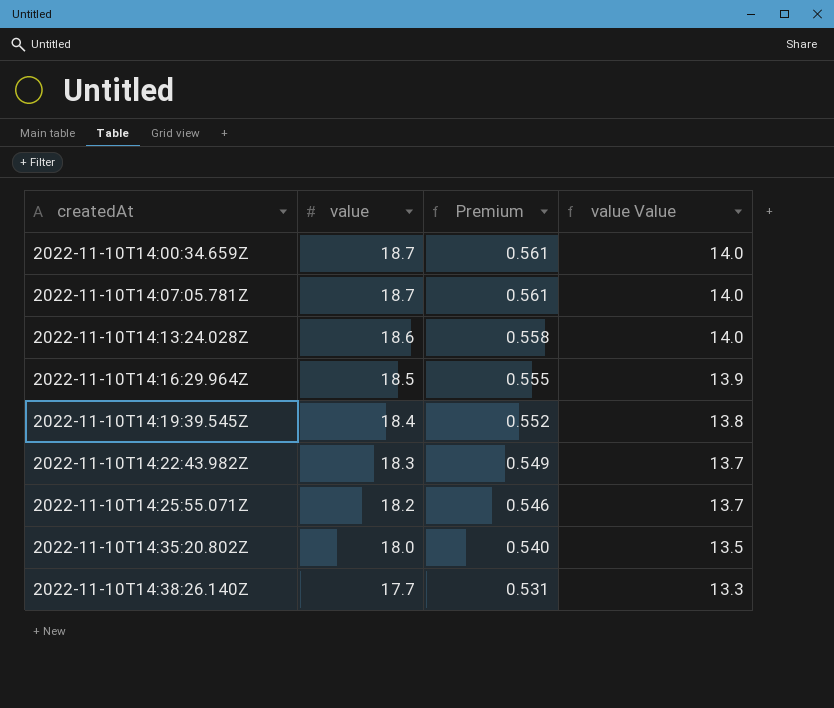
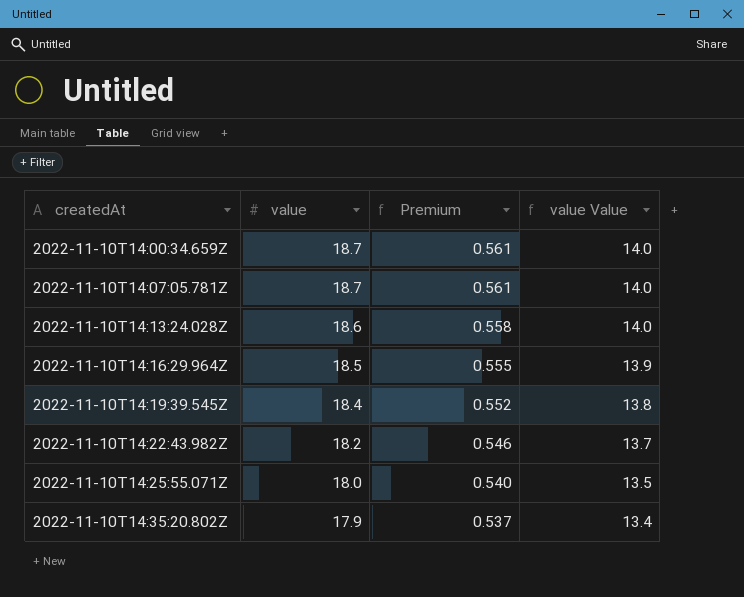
row 2022-11-10T14:38:26.140Z: 17.7 | 0.531 | 13.3 -> none
2022-11-10T14:22:43.982Z | value: 18.3 -> 18.2
2022-11-10T14:22:43.982Z | Premium: 0.549 -> 0.546
2022-11-10T14:25:55.071Z | value: 18.2 -> 18.0
2022-11-10T14:25:55.071Z | Premium: 0.546 -> 0.540
2022-11-10T14:25:55.071Z | value Value: 13.7 -> 13.5
2022-11-10T14:35:20.802Z | value: 18.0 -> 17.9
2022-11-10T14:35:20.802Z | Premium: 0.540 -> 0.537
2022-11-10T14:35:20.802Z | value Value: 13.5 -> 13.4

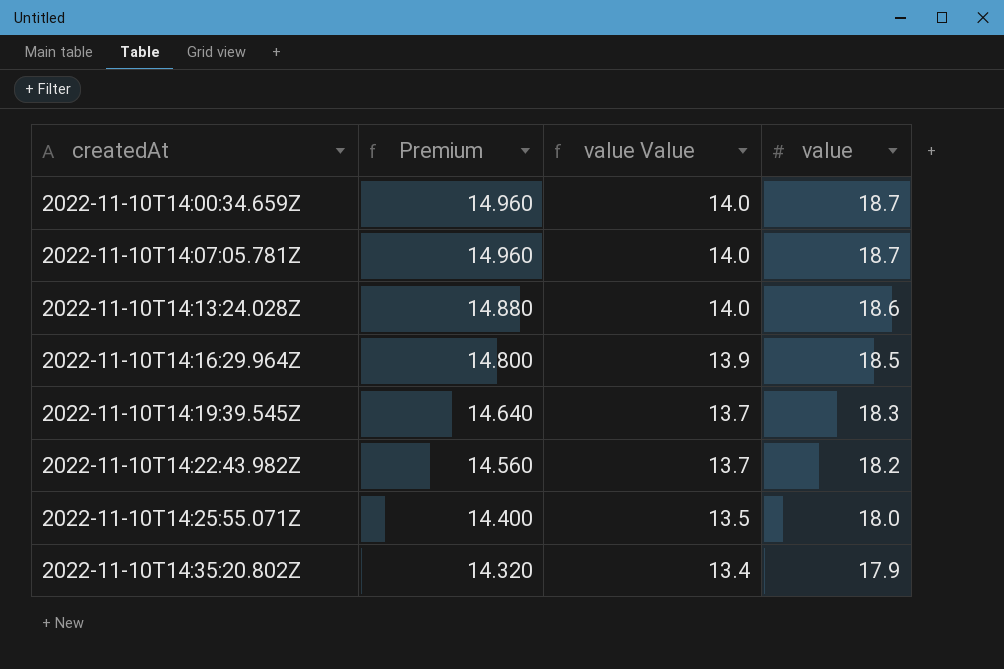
column Premium | formula: [value] * 0.03 -> [value] * 0.8
column value | position: 2 -> 4
2022-11-10T14:19:39.545Z | value Value: 13.8 -> 13.7
2022-11-10T14:19:39.545Z | value: 18.4 -> 18.3

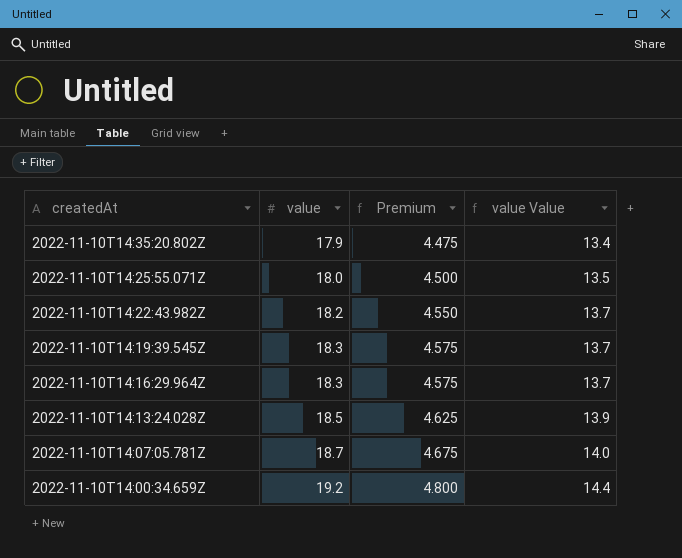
row order: createdAt ascending -> createdAt descending
column value | position: 4 -> 2
column Premium | formula: [value] * 0.8 -> [value] * 0.25
2022-11-10T14:16:29.964Z | value: 18.5 -> 18.3
2022-11-10T14:16:29.964Z | value Value: 13.9 -> 13.7
2022-11-10T14:13:24.028Z | value: 18.6 -> 18.5
2022-11-10T14:13:24.028Z | value Value: 14.0 -> 13.9
2022-11-10T14:00:34.659Z | value: 18.7 -> 19.2
2022-11-10T14:00:34.659Z | value Value: 14.0 -> 14.4

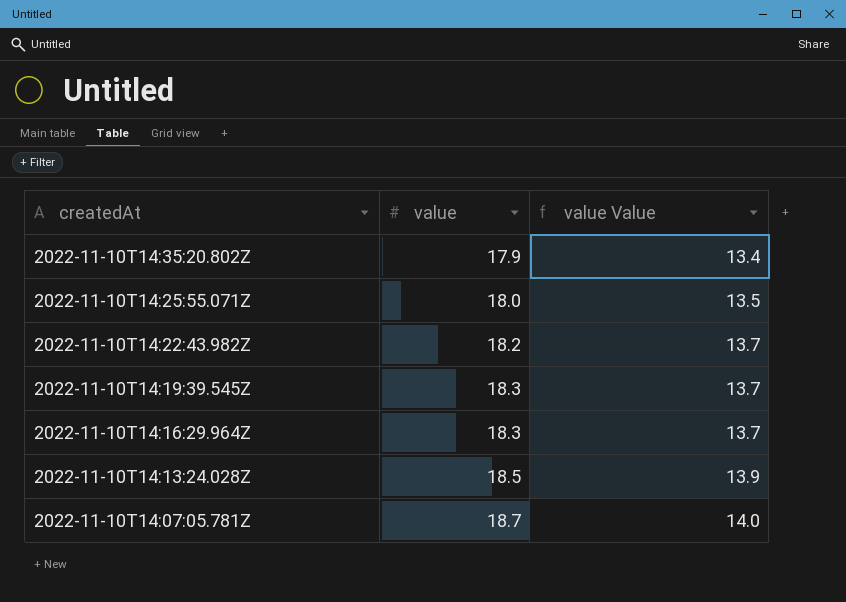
column Premium | formula: [value] * 0.25 -> none
row 2022-11-10T14:00:34.659Z: 19.2 | 4.800 | 14.4 -> none

